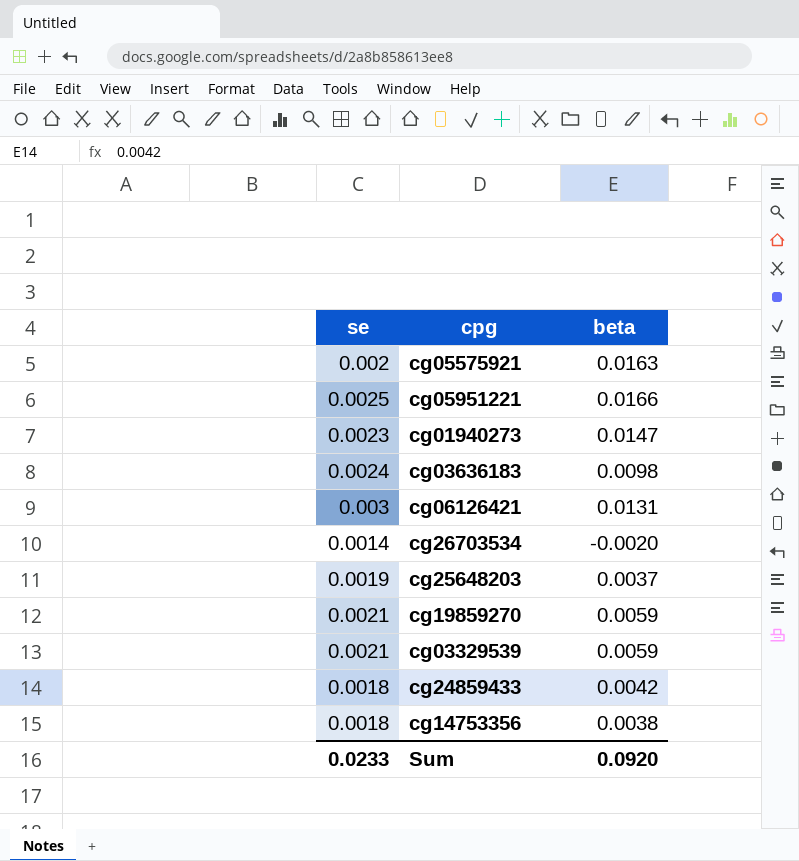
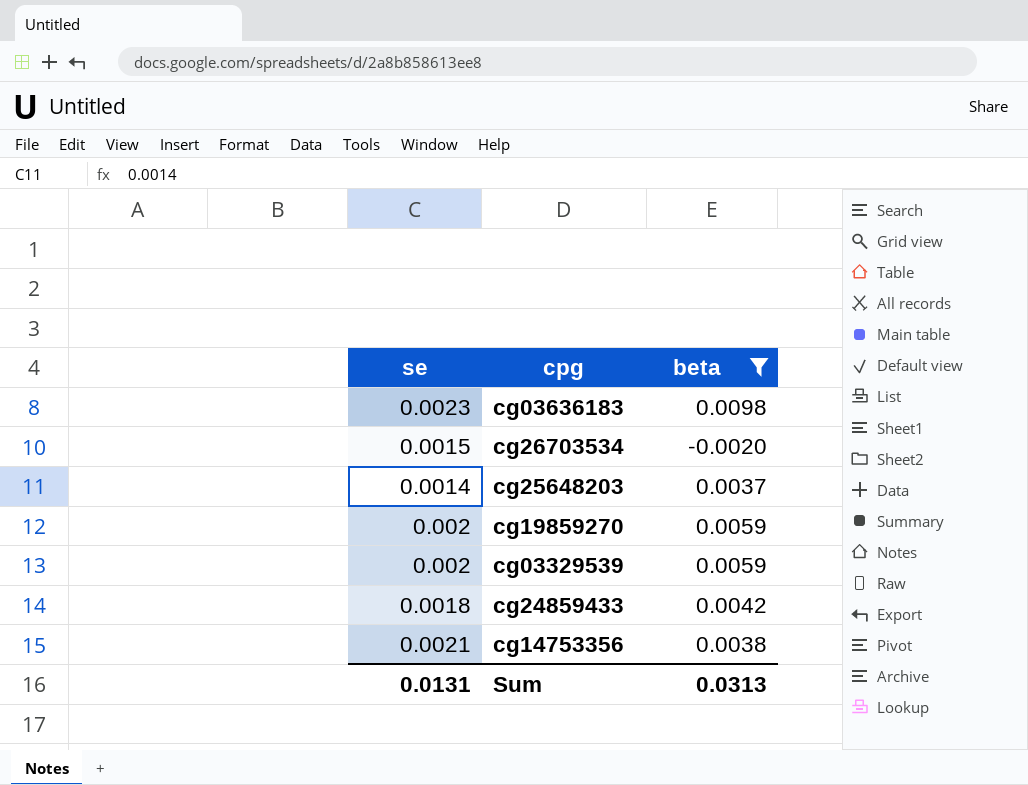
filter: none -> beta <= 0.0098
cg03636183 | se: 0.0024 -> 0.0023
cg26703534 | se: 0.0014 -> 0.0015
cg25648203 | se: 0.0019 -> 0.0014
cg19859270 | se: 0.0021 -> 0.002
cg03329539 | se: 0.0021 -> 0.002
cg14753356 | se: 0.0018 -> 0.0021
Sum | se: 0.0233 -> 0.0131
Sum | beta: 0.0920 -> 0.0313

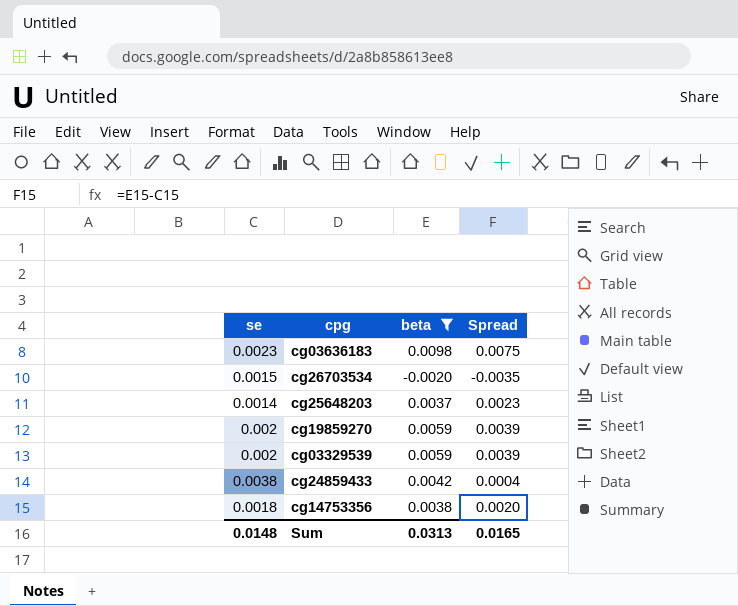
column Spread | formula: none -> [beta] - [se]
cg24859433 | se: 0.0018 -> 0.0038
cg14753356 | se: 0.0021 -> 0.0018
Sum | se: 0.0131 -> 0.0148

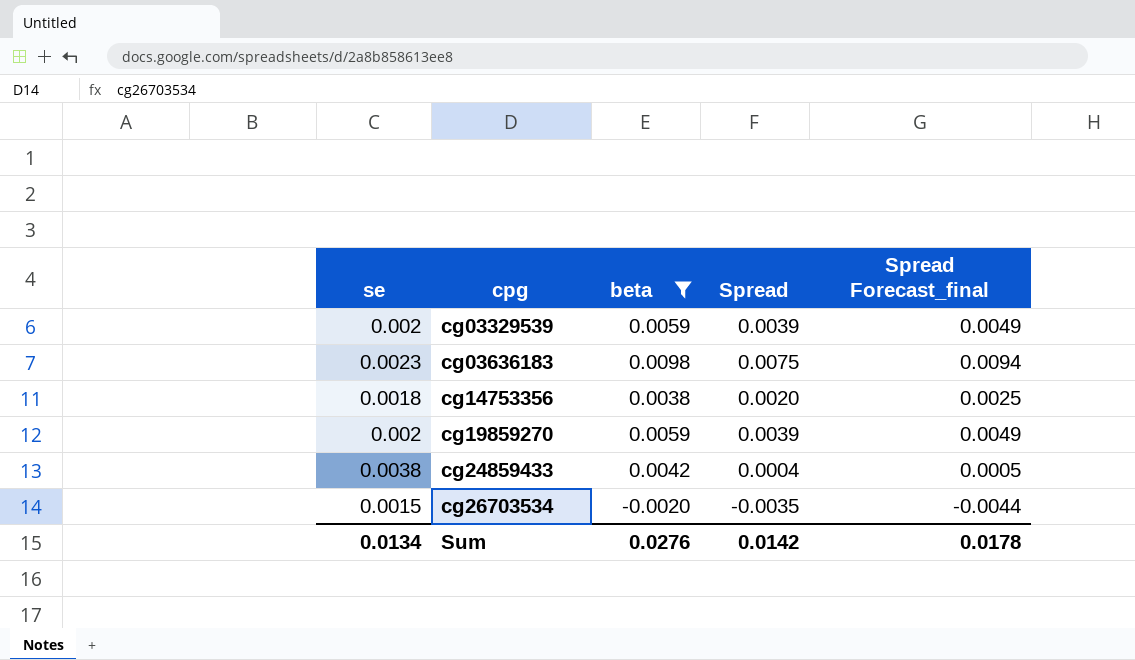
row order: none -> cpg ascending
column Spread Forecast_final | formula: none -> [Spread] * 1.25
row cg25648203: 0.0014 | 0.0037 | 0.0023 -> none
Sum | se: 0.0148 -> 0.0134
Sum | beta: 0.0313 -> 0.0276
Sum | Spread: 0.0165 -> 0.0142

